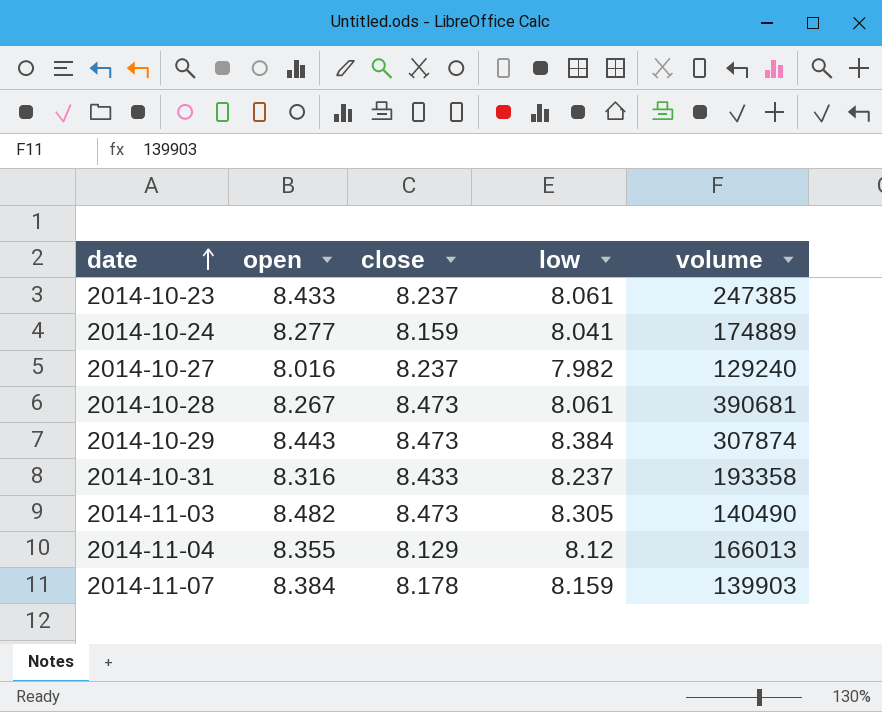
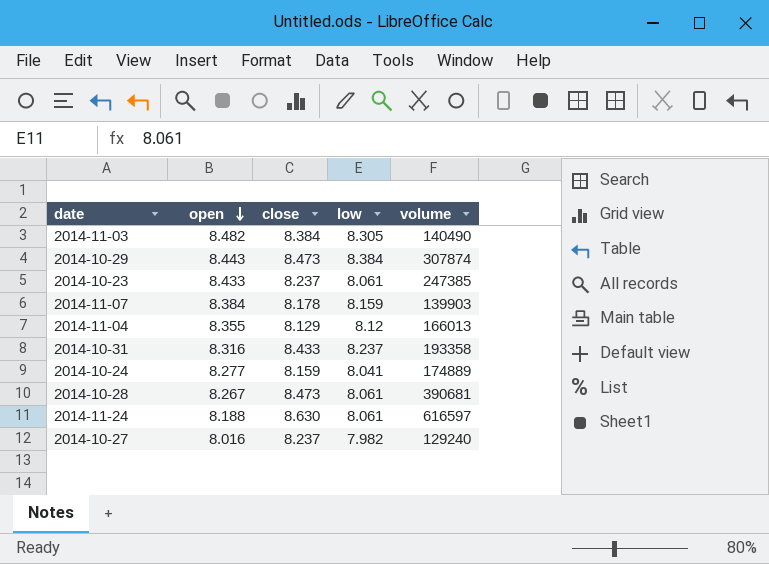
row order: date ascending -> open descending
2014-11-03 | close: 8.473 -> 8.384
row 2014-11-24: none -> 8.188 | 8.630 | 8.061 | 616597

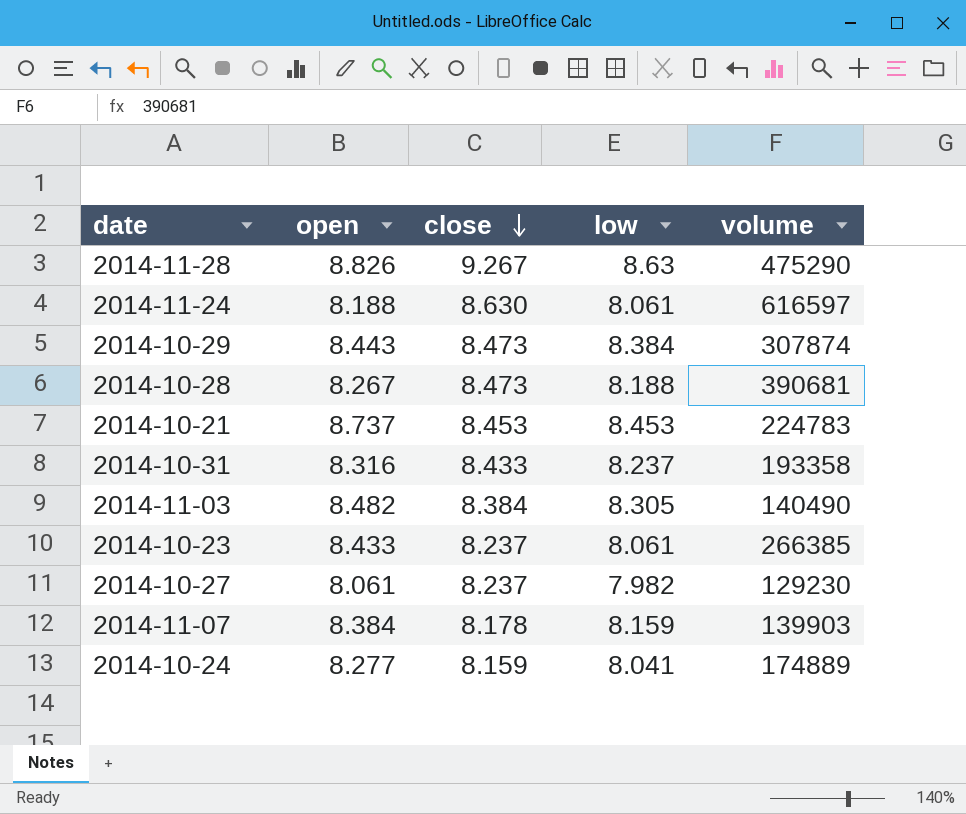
row order: open descending -> close descending
row 2014-11-04: 8.355 | 8.129 | 8.12 | 166013 -> none
row 2014-11-28: none -> 8.826 | 9.267 | 8.63 | 475290
2014-10-28 | low: 8.061 -> 8.188
row 2014-10-21: none -> 8.737 | 8.453 | 8.453 | 224783
2014-10-23 | volume: 247385 -> 266385
2014-10-27 | open: 8.016 -> 8.061
2014-10-27 | volume: 129240 -> 129230

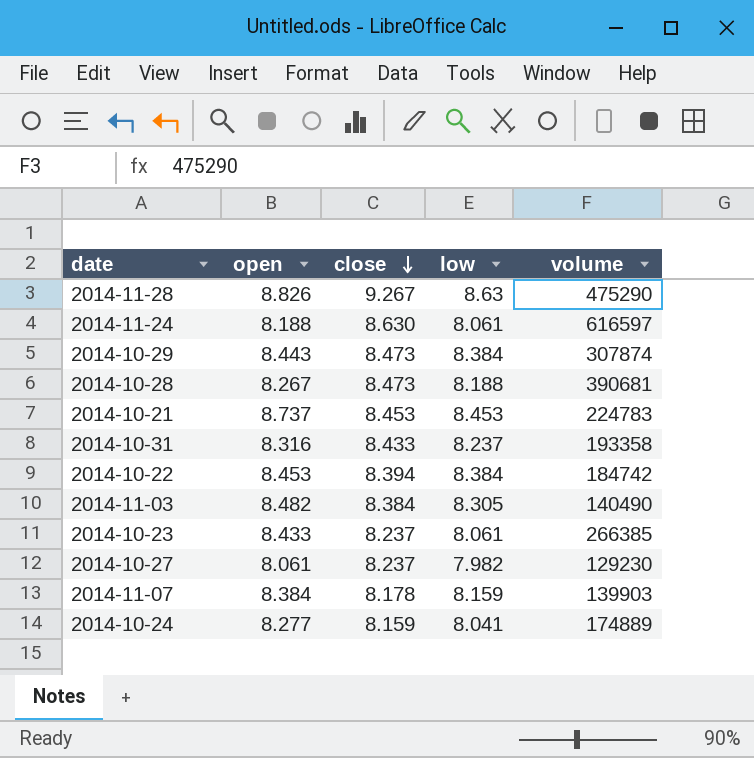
row 2014-10-22: none -> 8.453 | 8.394 | 8.384 | 184742

